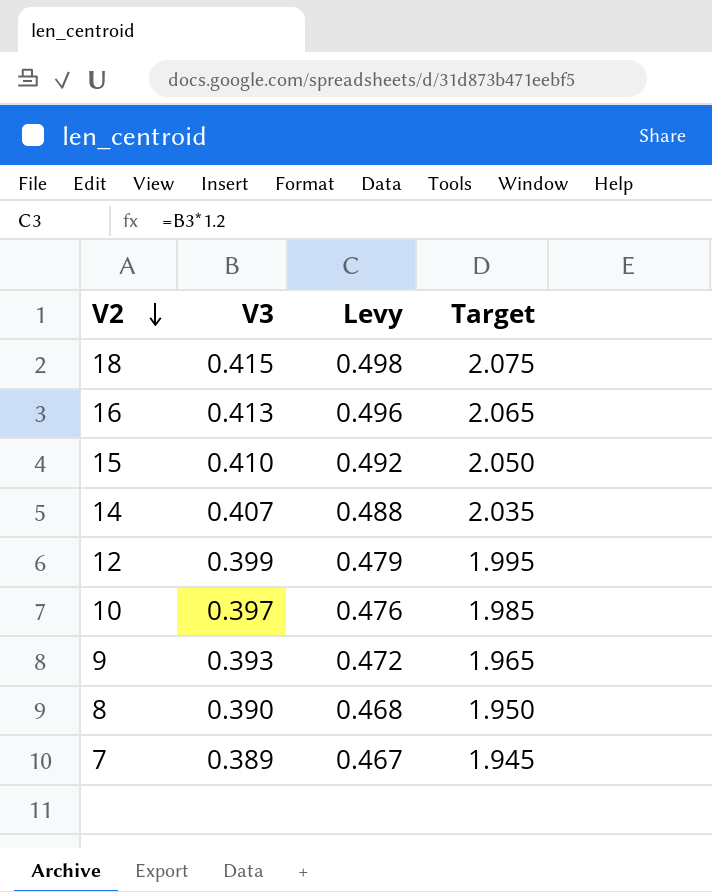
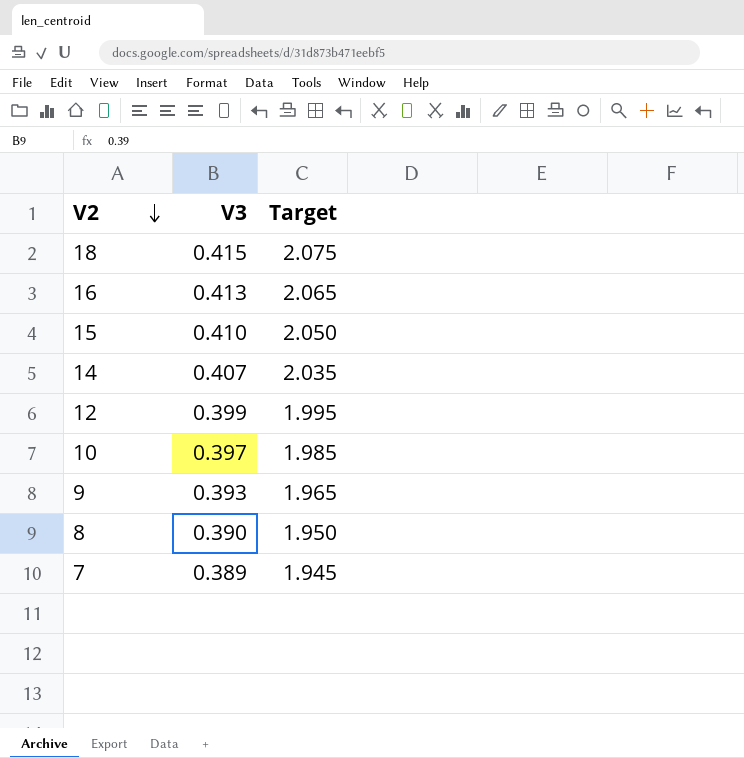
column Levy | formula: [V3] * 1.2 -> none

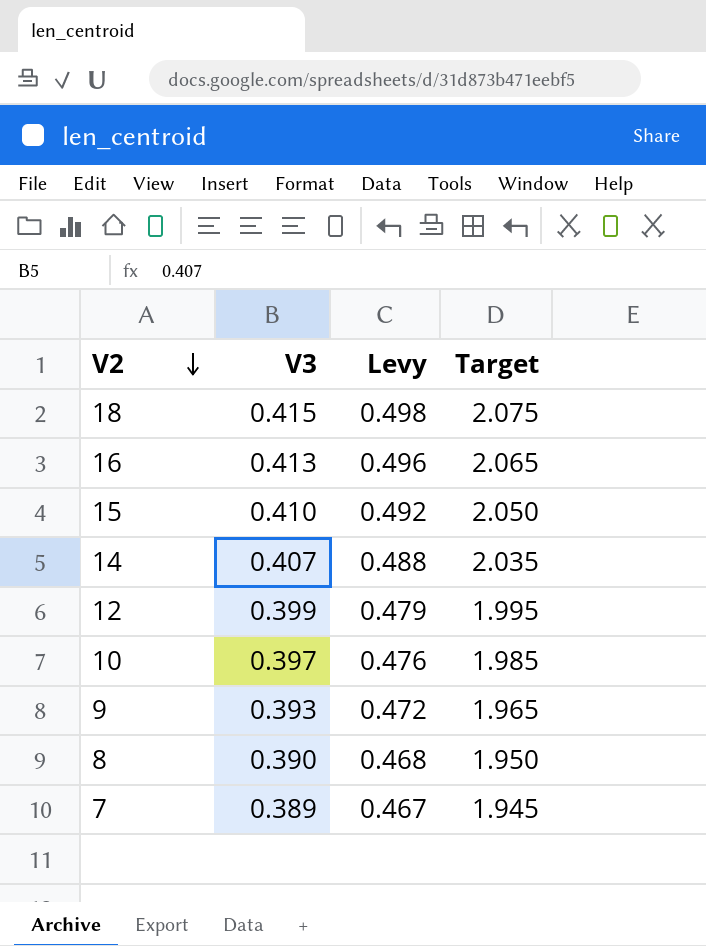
column Levy | formula: none -> [V3] * 1.2

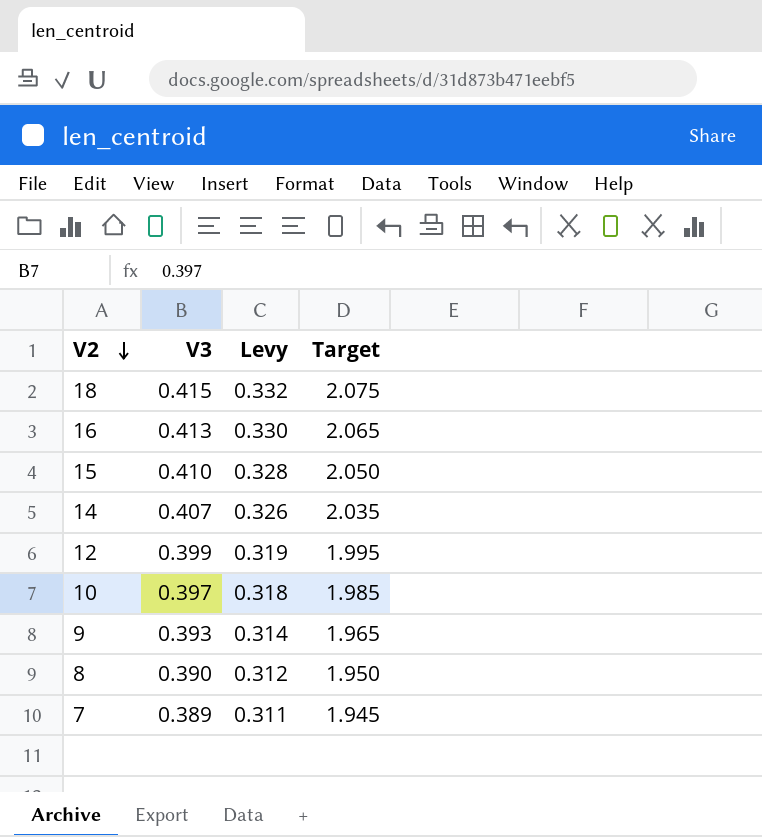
column Levy | formula: [V3] * 1.2 -> [V3] * 0.8

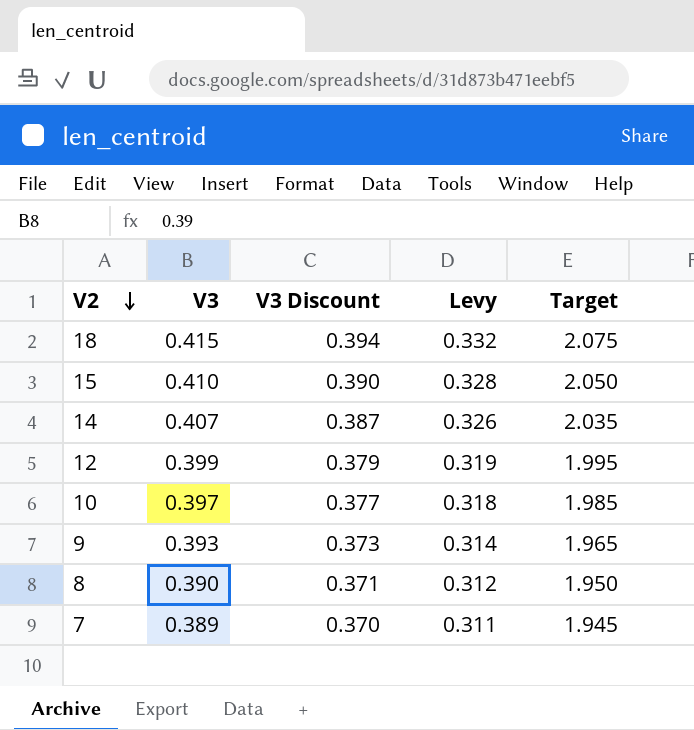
column V3 Discount | formula: none -> [V3] * 0.95
row 16: 0.413 | 0.330 | 2.065 -> none

